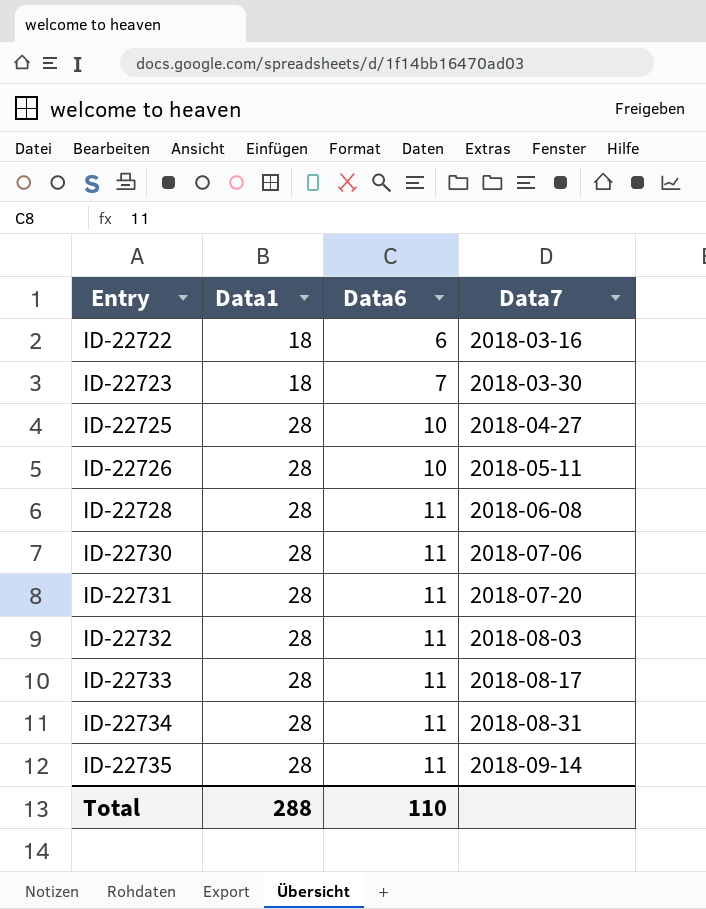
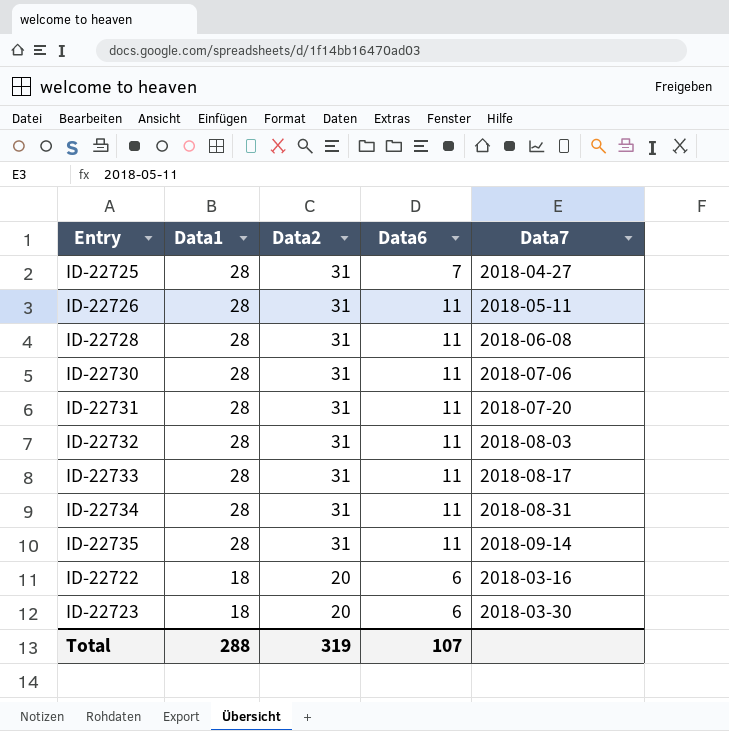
row order: Entry ascending -> Data1 descending
column Data2 | position: none -> 3
ID-22725 | Data6: 10 -> 7
ID-22726 | Data6: 10 -> 11
ID-22723 | Data6: 7 -> 6
Total | Data6: 110 -> 107

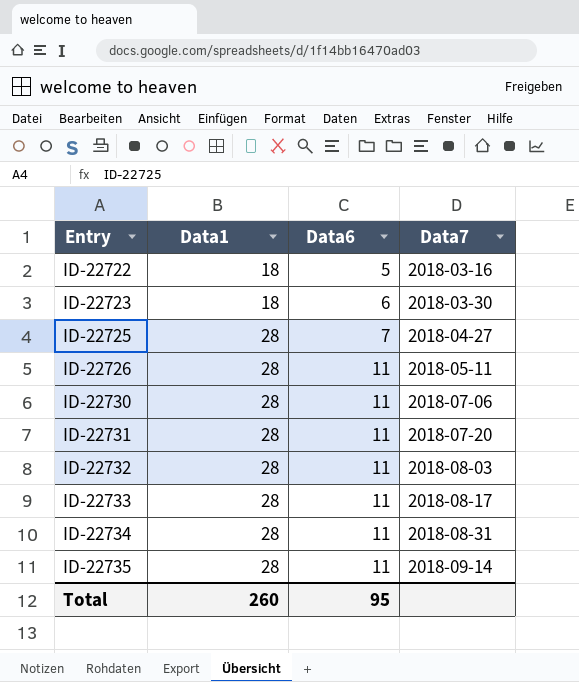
row order: Data1 descending -> Entry ascending
column Data2 | position: 3 -> none
row ID-22728: 28 | 31 | 11 | 2018-06-08 -> none
ID-22722 | Data6: 6 -> 5
Total | Data1: 288 -> 260
Total | Data6: 107 -> 95

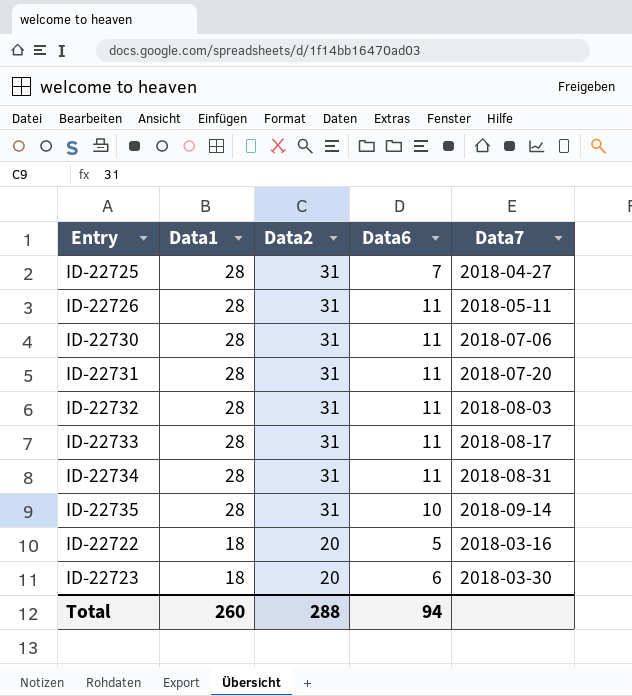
row order: Entry ascending -> Data1 descending
column Data2 | position: none -> 3
ID-22735 | Data6: 11 -> 10
Total | Data6: 95 -> 94

